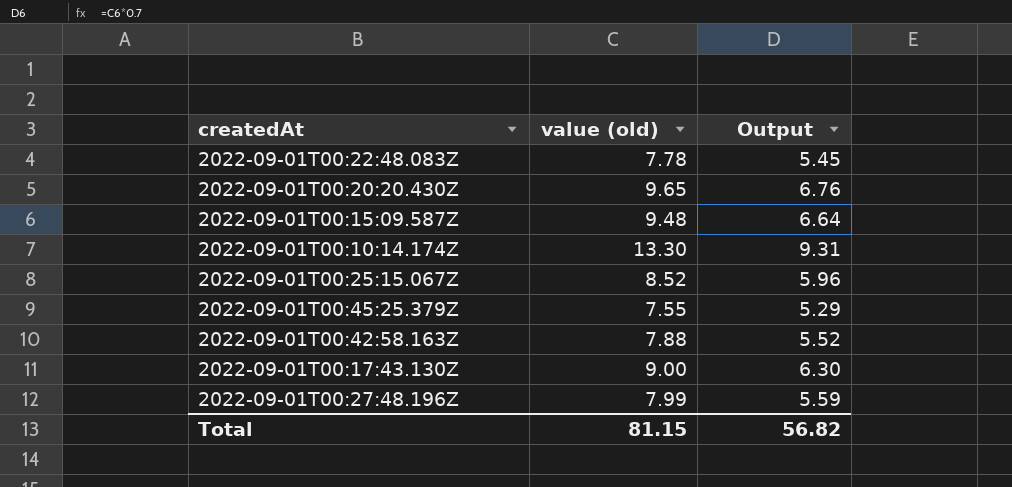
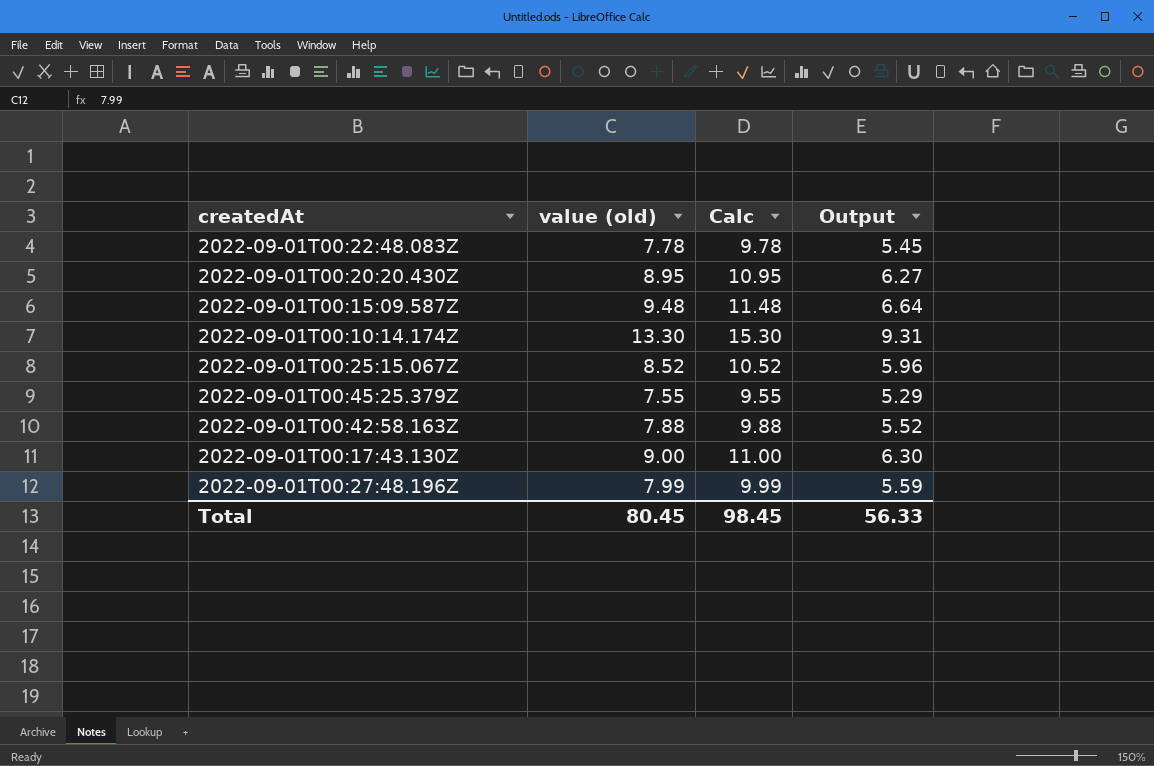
column Calc | formula: none -> [value (old)] + 2
2022-09-01T00:20:20.430Z | value (old): 9.65 -> 8.95
2022-09-01T00:20:20.430Z | Output: 6.76 -> 6.27
Total | value (old): 81.15 -> 80.45
Total | Output: 56.82 -> 56.33

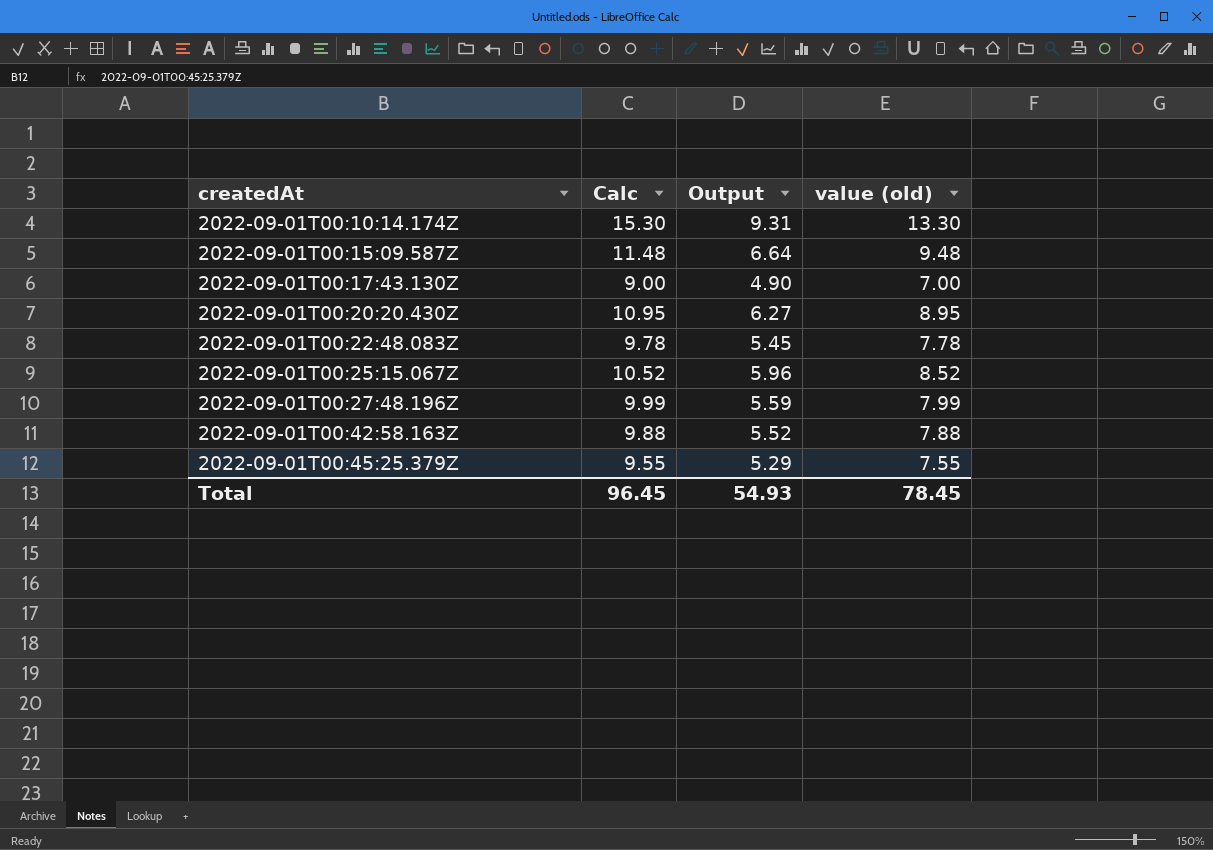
row order: none -> createdAt ascending
column value (old) | position: 2 -> 4
2022-09-01T00:17:43.130Z | Calc: 11.00 -> 9.00
2022-09-01T00:17:43.130Z | Output: 6.30 -> 4.90
2022-09-01T00:17:43.130Z | value (old): 9.00 -> 7.00
Total | Calc: 98.45 -> 96.45
Total | Output: 56.33 -> 54.93
Total | value (old): 80.45 -> 78.45

